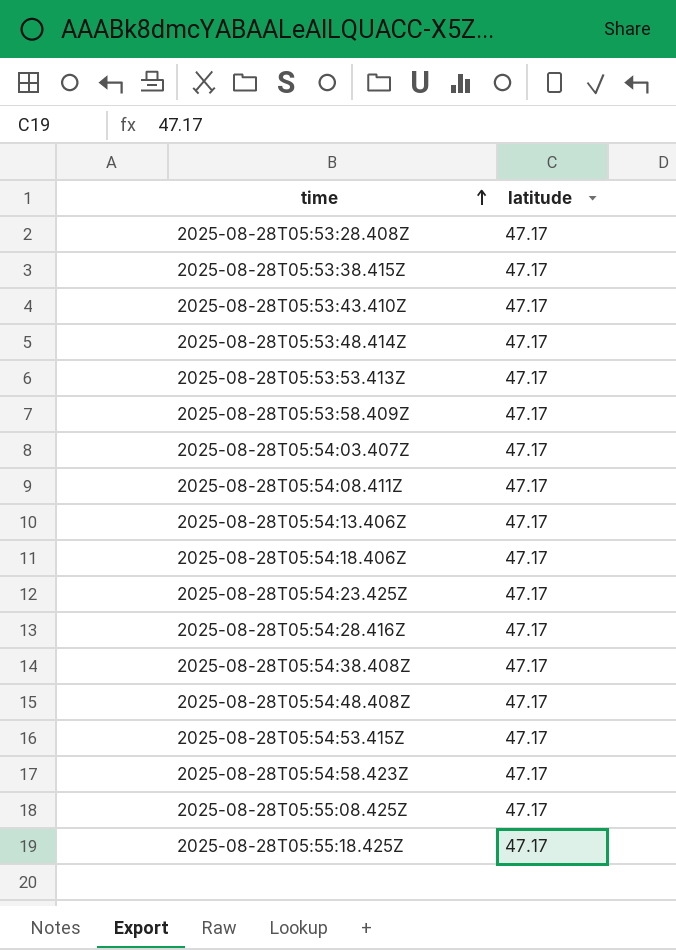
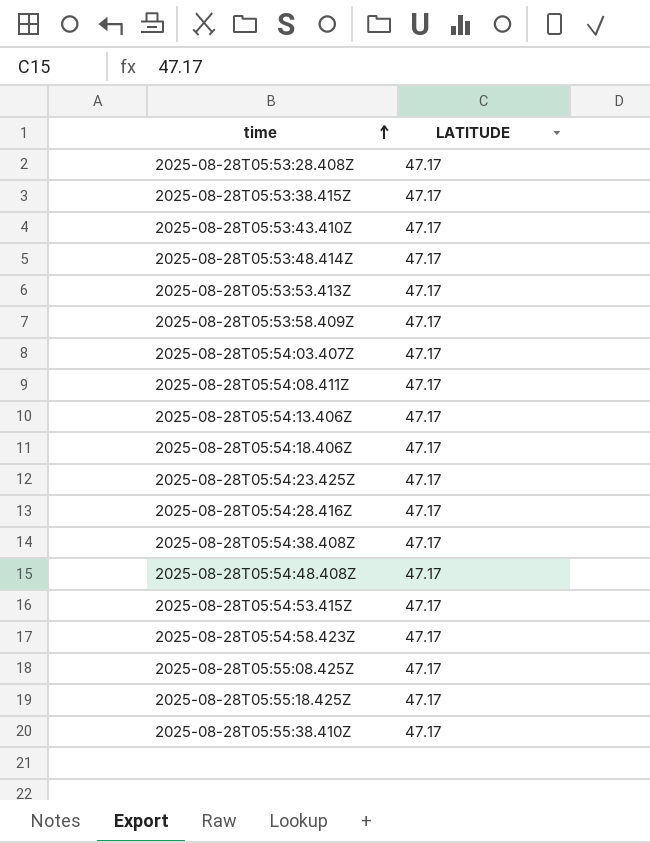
column name: latitude -> LATITUDE
row 2025-08-28T05:55:38.410Z: none -> 47.17

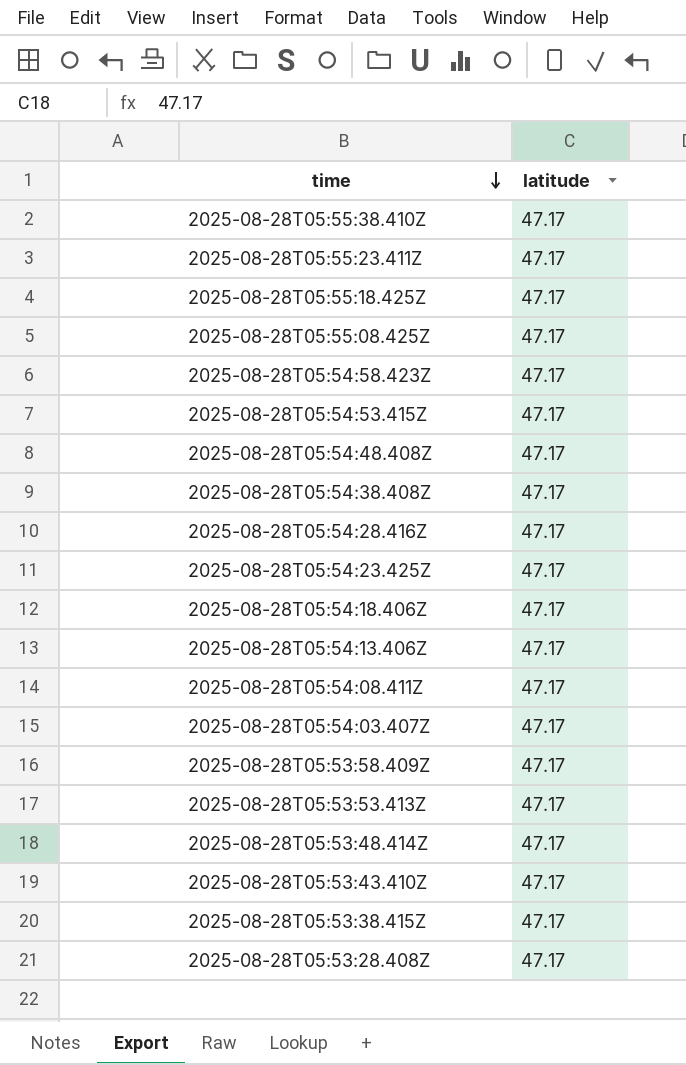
row order: time ascending -> time descending
column name: LATITUDE -> latitude
row 2025-08-28T05:55:23.411Z: none -> 47.17

